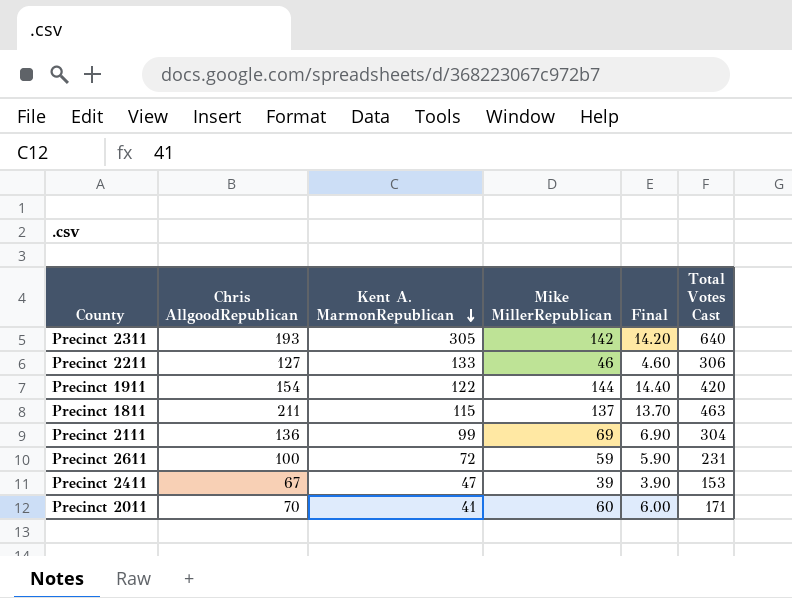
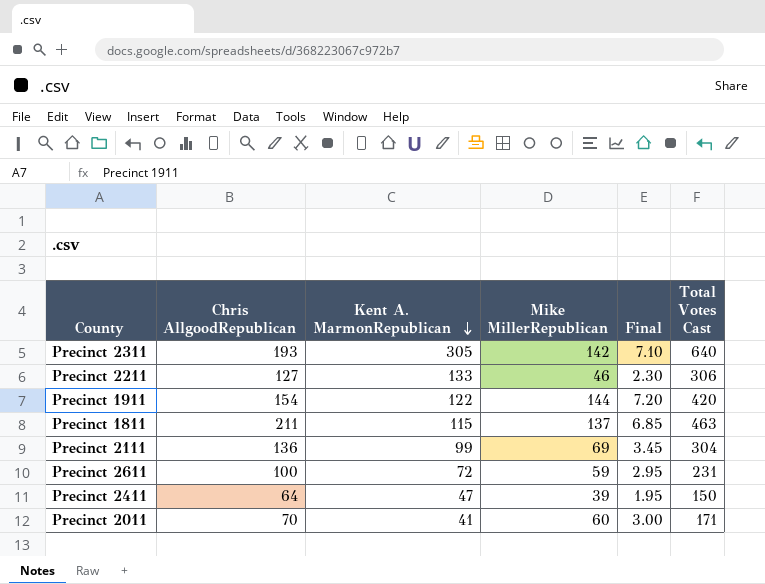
column Final | formula: [Mike MillerRepublican] * 0.1 -> [Mike MillerRepublican] * 0.05
Precinct 2411 | Chris AllgoodRepublican: 67 -> 64
Precinct 2411 | Total Votes Cast: 153 -> 150

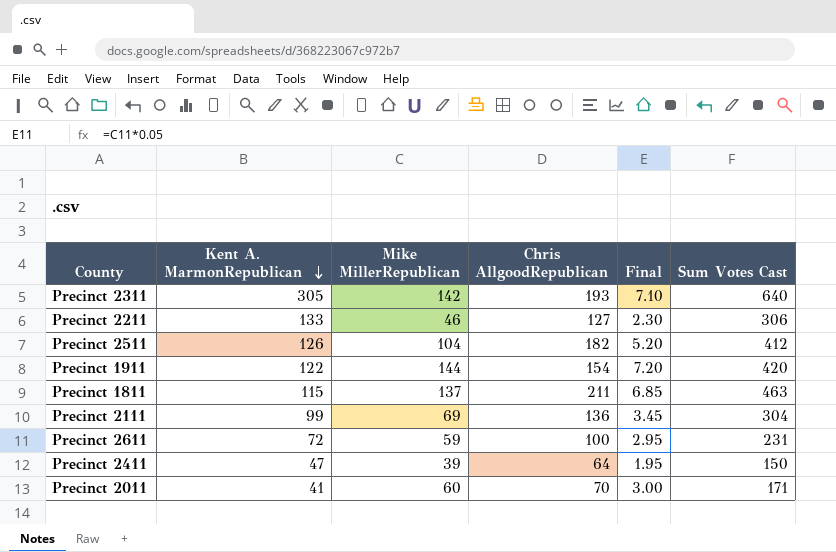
column Chris AllgoodRepublican | position: 2 -> 4
column name: Total Votes Cast -> Sum Votes Cast
row Precinct 2511: none -> 126 | 104 | 182 | 5.20 | 412

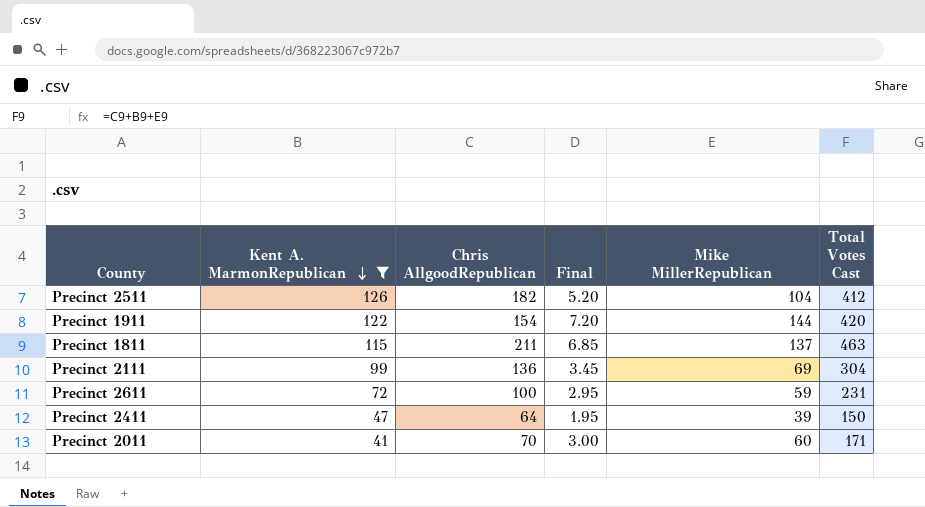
filter: none -> Kent A. MarmonRepublican <= 126
column Mike MillerRepublican | position: 3 -> 5
column name: Sum Votes Cast -> Total Votes Cast

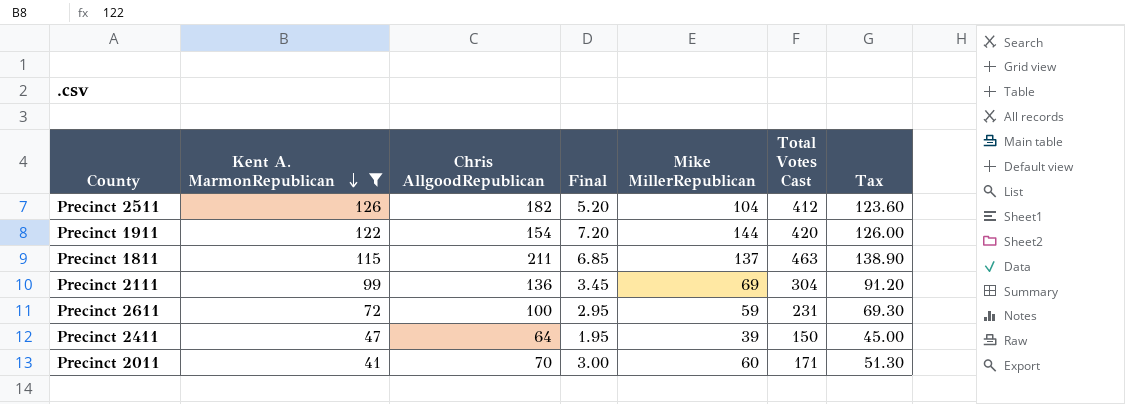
column Tax | formula: none -> [Total Votes Cast] * 0.3

